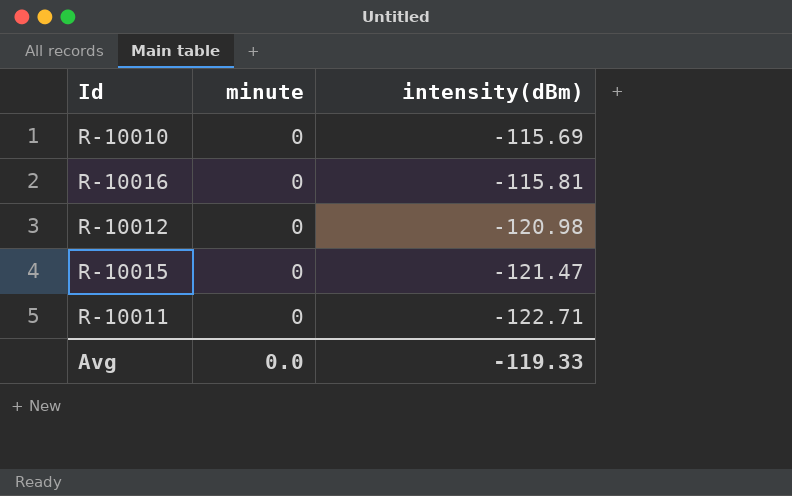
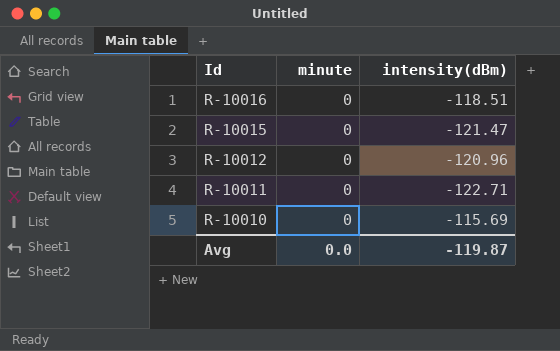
row order: intensity(dBm) descending -> Id descending
R-10016 | intensity(dBm): -115.81 -> -118.51
R-10012 | intensity(dBm): -120.98 -> -120.96
Avg | intensity(dBm): -119.33 -> -119.87

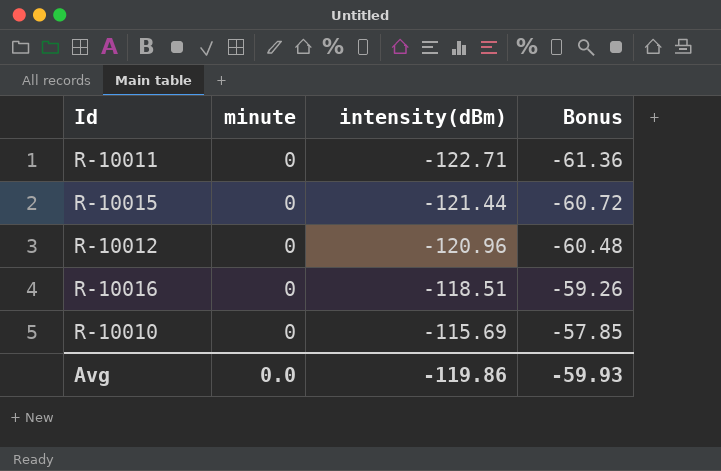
row order: Id descending -> intensity(dBm) ascending
column Bonus | formula: none -> [intensity(dBm)] * 0.5
R-10015 | intensity(dBm): -121.47 -> -121.44
Avg | intensity(dBm): -119.87 -> -119.86

